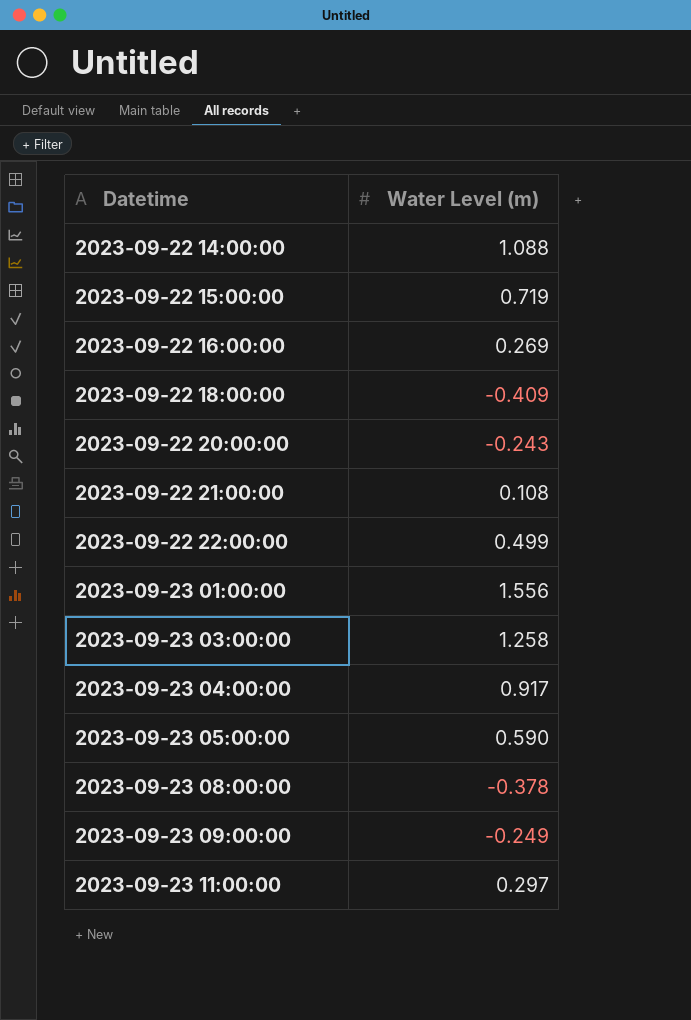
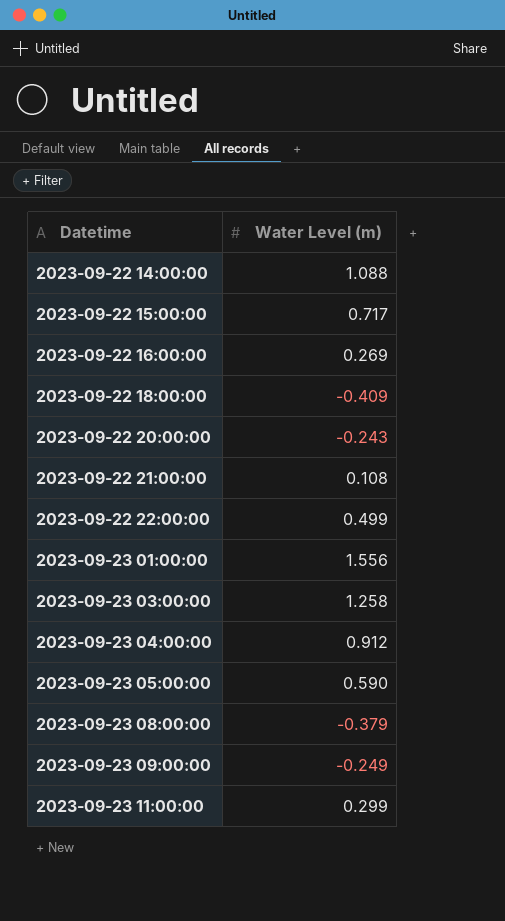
2023-09-22 15:00:00 | Water Level (m): 0.719 -> 0.717
2023-09-23 04:00:00 | Water Level (m): 0.917 -> 0.912
2023-09-23 08:00:00 | Water Level (m): -0.378 -> -0.379
2023-09-23 11:00:00 | Water Level (m): 0.297 -> 0.299

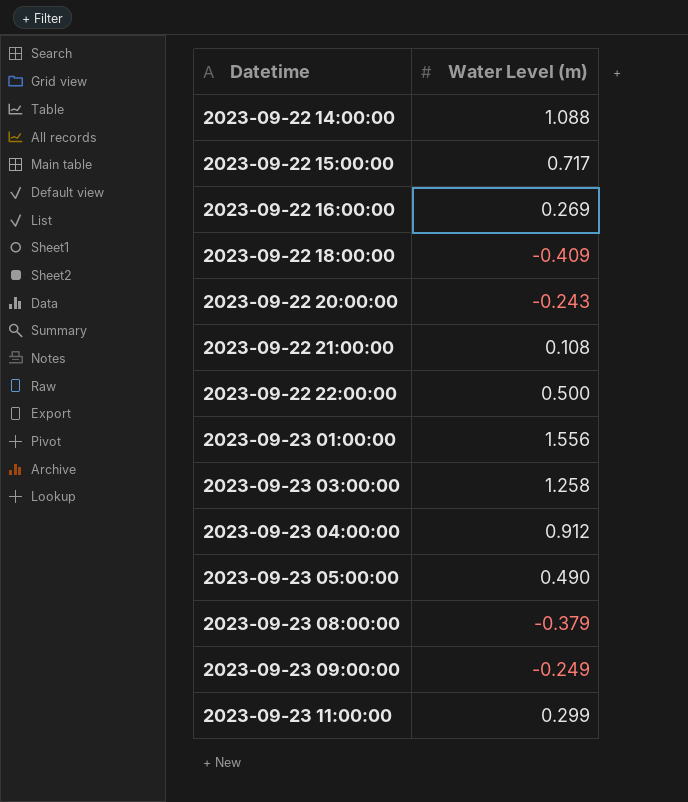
2023-09-22 22:00:00 | Water Level (m): 0.499 -> 0.500
2023-09-23 05:00:00 | Water Level (m): 0.590 -> 0.490

